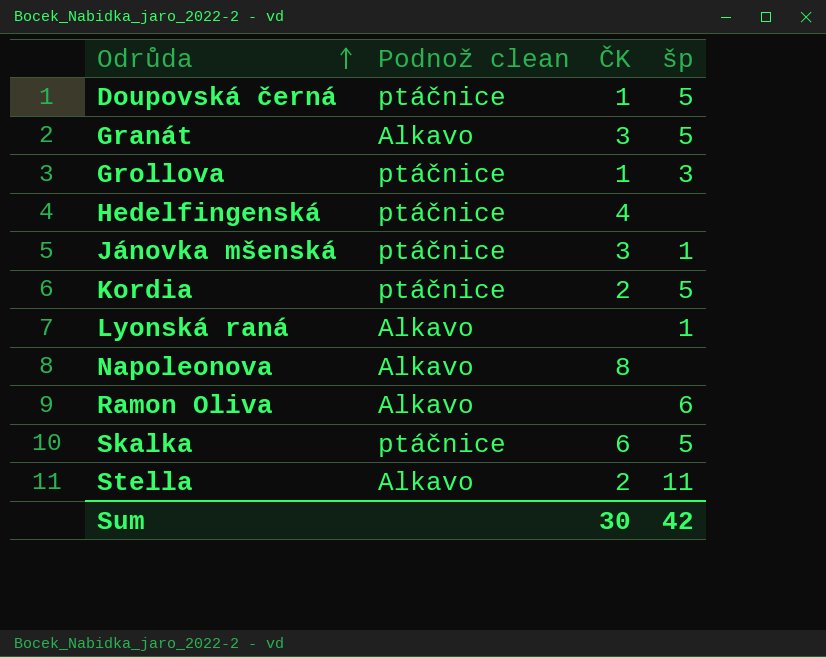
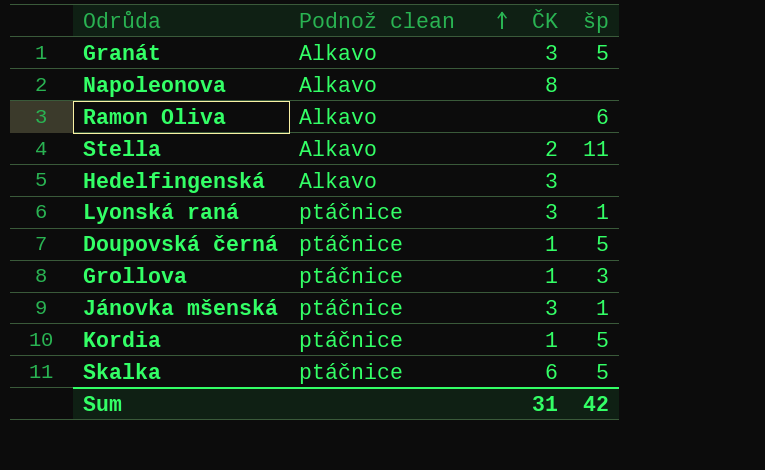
row order: Odrůda ascending -> Podnož clean ascending
Hedelfingenská | Podnož clean: ptáčnice -> Alkavo
Hedelfingenská | ČK: 4 -> 3
Lyonská raná | Podnož clean: Alkavo -> ptáčnice
Lyonská raná | ČK: none -> 3
Kordia | ČK: 2 -> 1
Sum | ČK: 30 -> 31

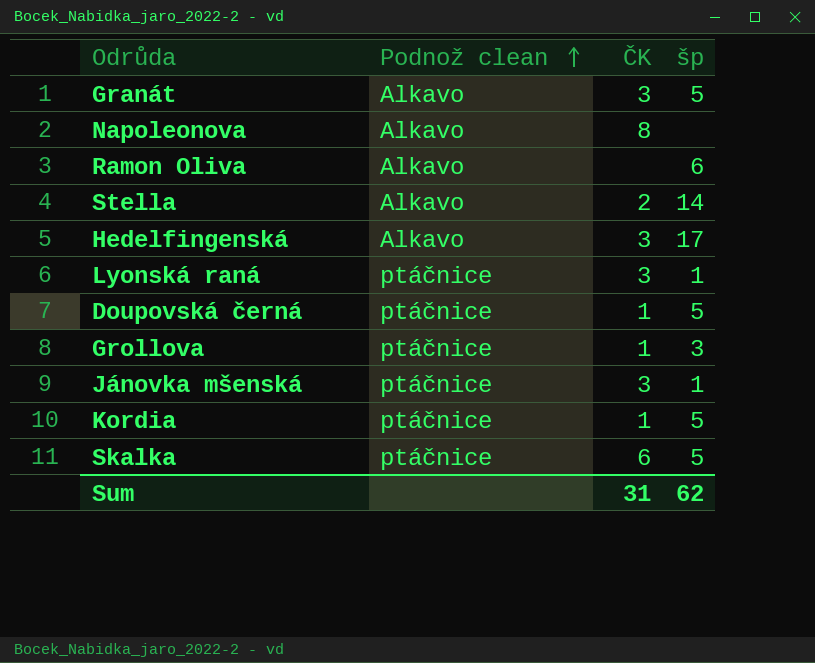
Stella | šp: 11 -> 14
Hedelfingenská | šp: none -> 17
Sum | šp: 42 -> 62

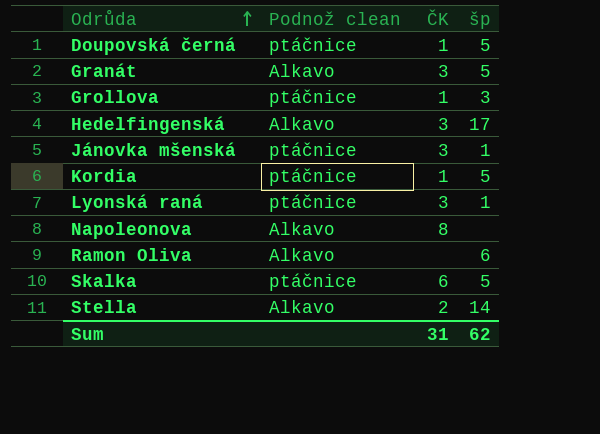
row order: Podnož clean ascending -> Odrůda ascending

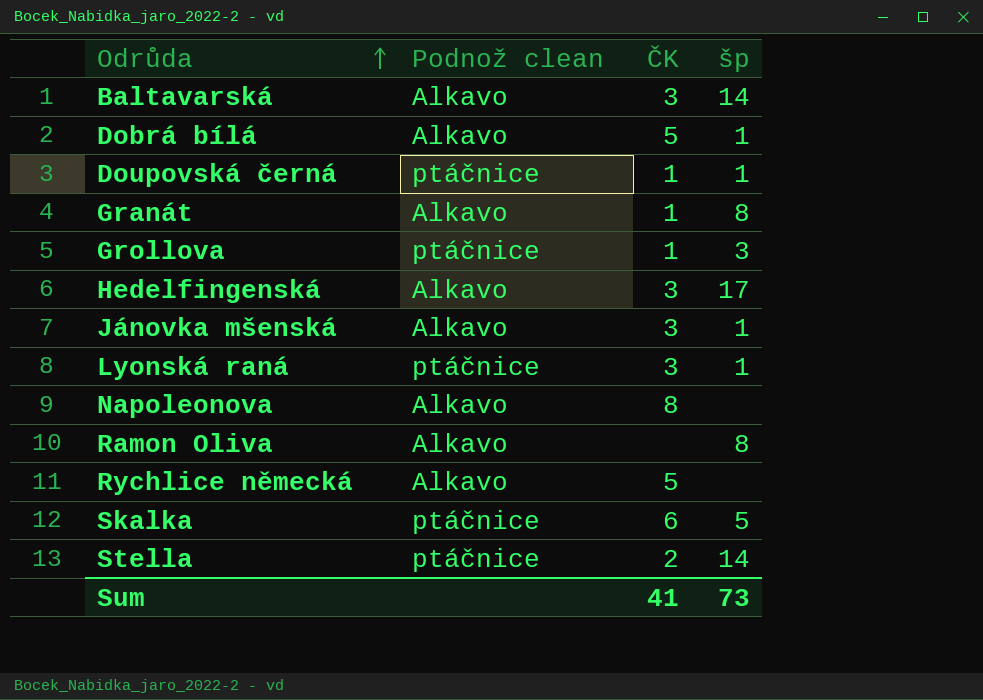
row Kordia: ptáčnice | 1 | 5 -> none
row Baltavarská: none -> Alkavo | 3 | 14
row Dobrá bílá: none -> Alkavo | 5 | 1
Doupovská černá | šp: 5 -> 1
Granát | ČK: 3 -> 1
Granát | šp: 5 -> 8
Jánovka mšenská | Podnož clean: ptáčnice -> Alkavo
Ramon Oliva | šp: 6 -> 8
row Rychlice německá: none -> Alkavo | 5 | none
Stella | Podnož clean: Alkavo -> ptáčnice
Sum | ČK: 31 -> 41
Sum | šp: 62 -> 73

